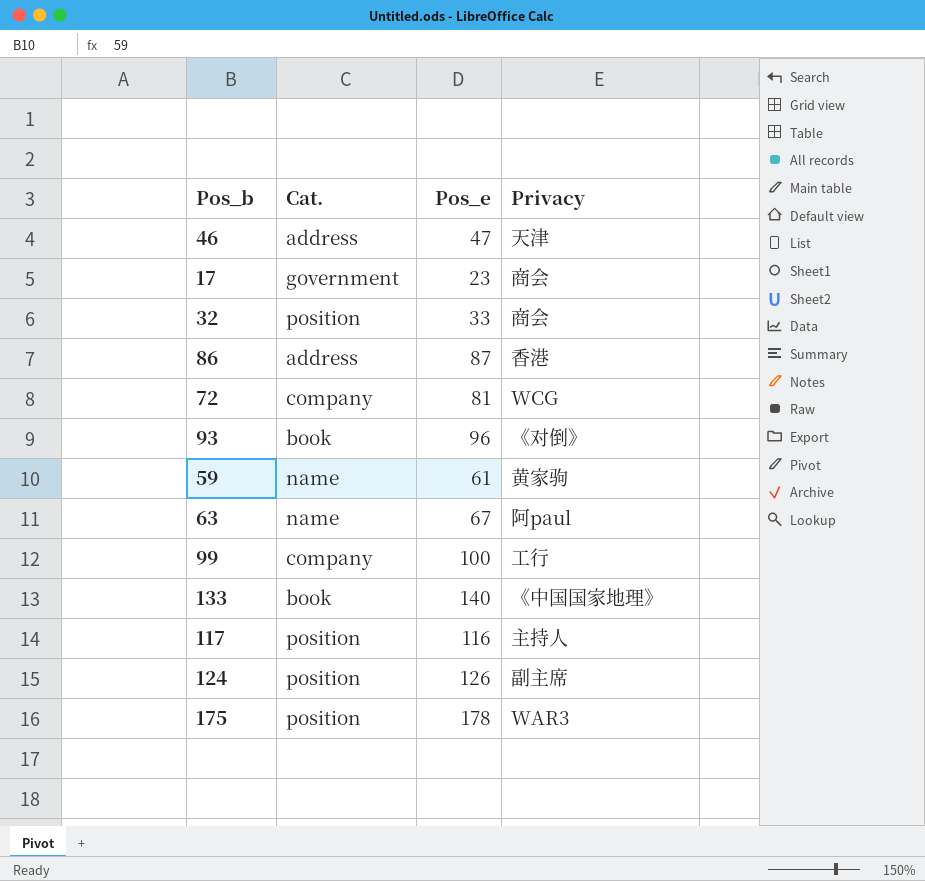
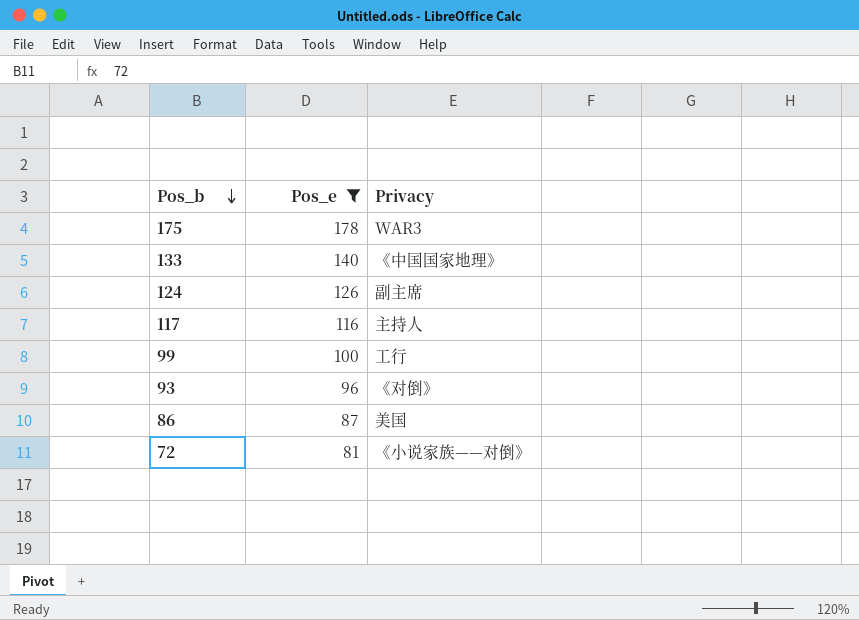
filter: none -> Pos_e >= 81
row order: none -> Pos_b descending
column Cat. | position: 2 -> none
86 | Privacy: 香港 -> 美国
72 | Privacy: WCG -> 《小说家族——对倒》

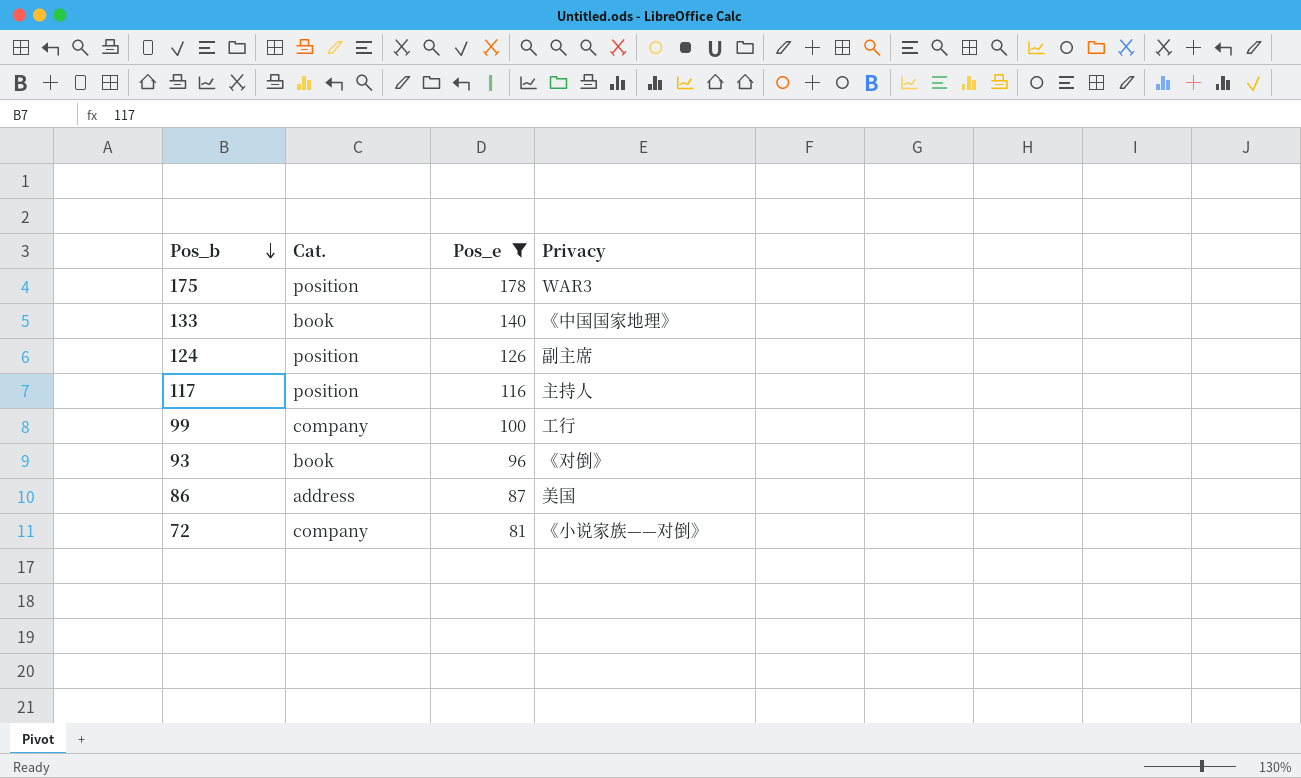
column Cat. | position: none -> 2

